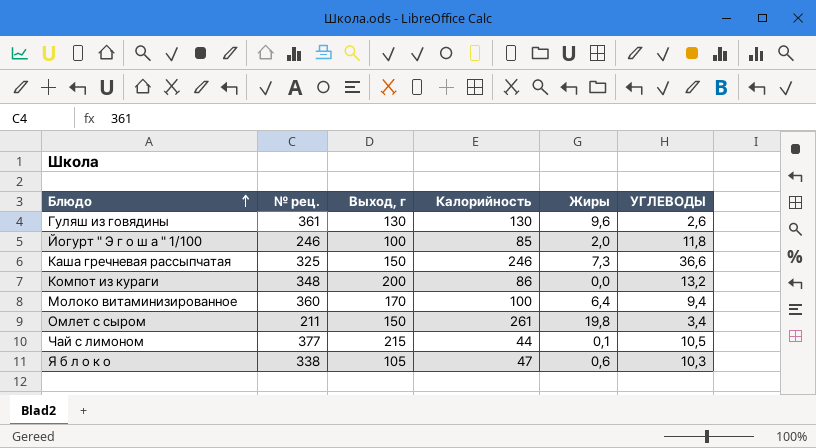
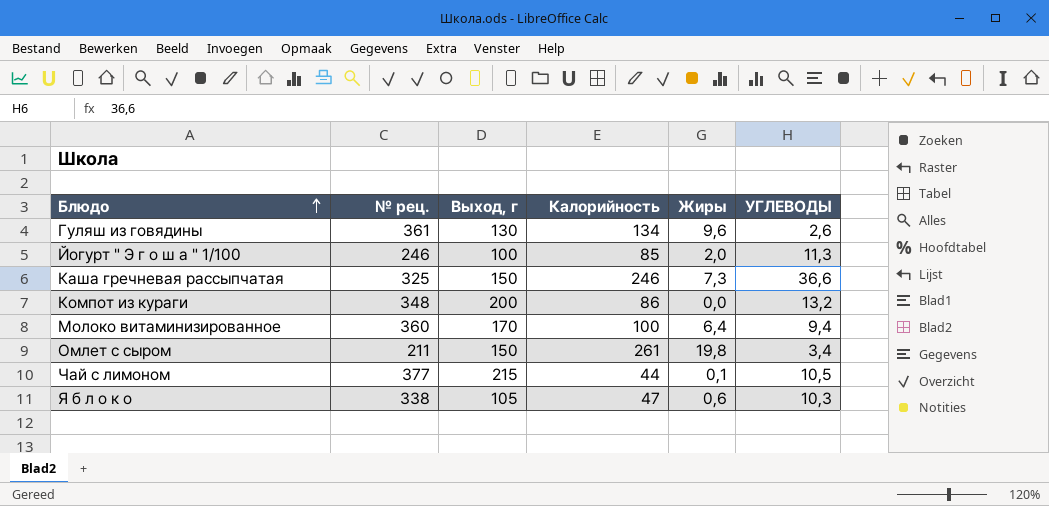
Гуляш из говядины | Калорийность: 130 -> 134
Йогурт " Э г о ш а " 1/100 | УГЛЕВОДЫ: 11,8 -> 11,3

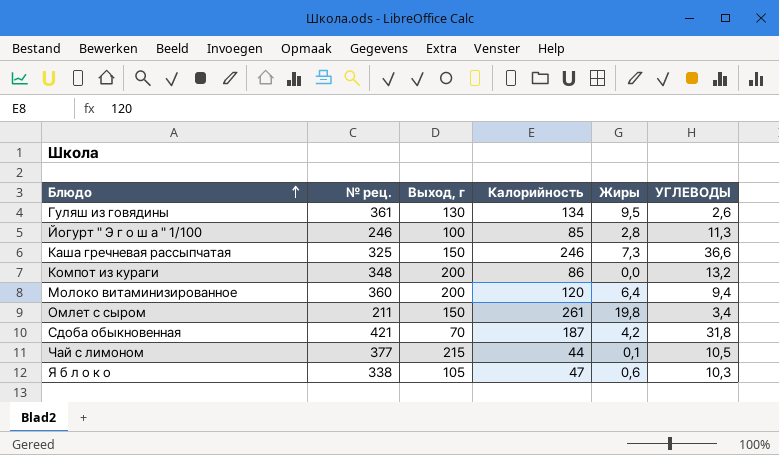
Гуляш из говядины | Жиры: 9,6 -> 9,5
Йогурт " Э г о ш а " 1/100 | Жиры: 2,0 -> 2,8
Молоко витаминизированное | Выход, г: 170 -> 200
Молоко витаминизированное | Калорийность: 100 -> 120
row Сдоба обыкновенная: none -> 421 | 70 | 187 | 4,2 | 31,8

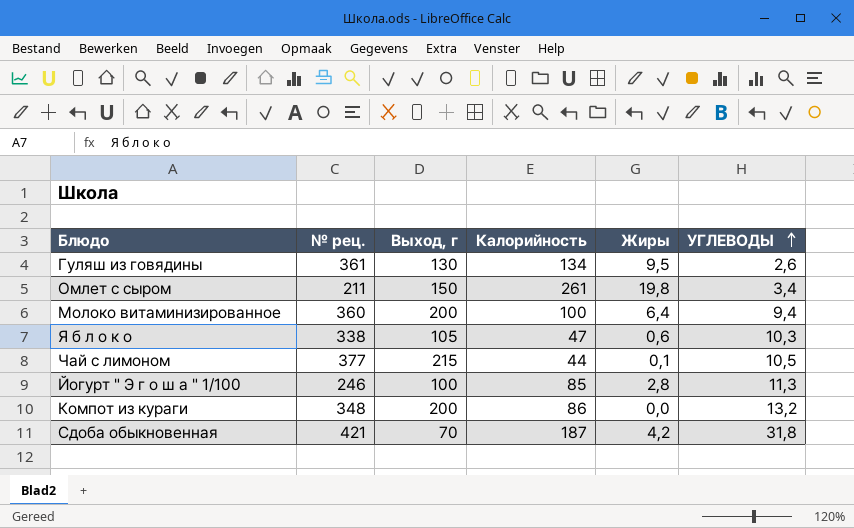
row order: Блюдо ascending -> УГЛЕВОДЫ ascending
row Каша гречневая рассыпчатая: 325 | 150 | 246 | 7,3 | 36,6 -> none
Молоко витаминизированное | Калорийность: 120 -> 100

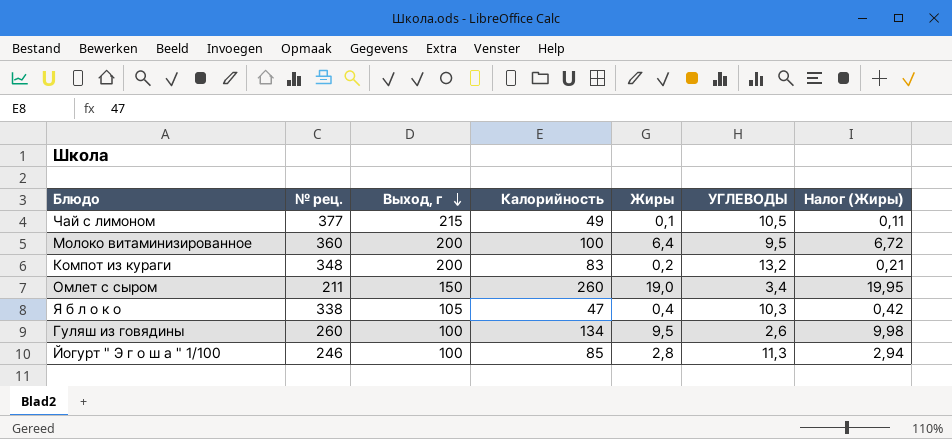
row order: УГЛЕВОДЫ ascending -> Выход, г descending
column Налог (Жиры) | formula: none -> [Жиры] * 1,05
row Сдоба обыкновенная: 421 | 70 | 187 | 4,2 | 31,8 -> none
Чай с лимоном | Калорийность: 44 -> 49
Молоко витаминизированное | УГЛЕВОДЫ: 9,4 -> 9,5
Компот из кураги | Калорийность: 86 -> 83
Компот из кураги | Жиры: 0,0 -> 0,2
Омлет с сыром | Калорийность: 261 -> 260
Омлет с сыром | Жиры: 19,8 -> 19,0
Я б л о к о | Жиры: 0,6 -> 0,4
Гуляш из говядины | № рец.: 361 -> 260
Гуляш из говядины | Выход, г: 130 -> 100

